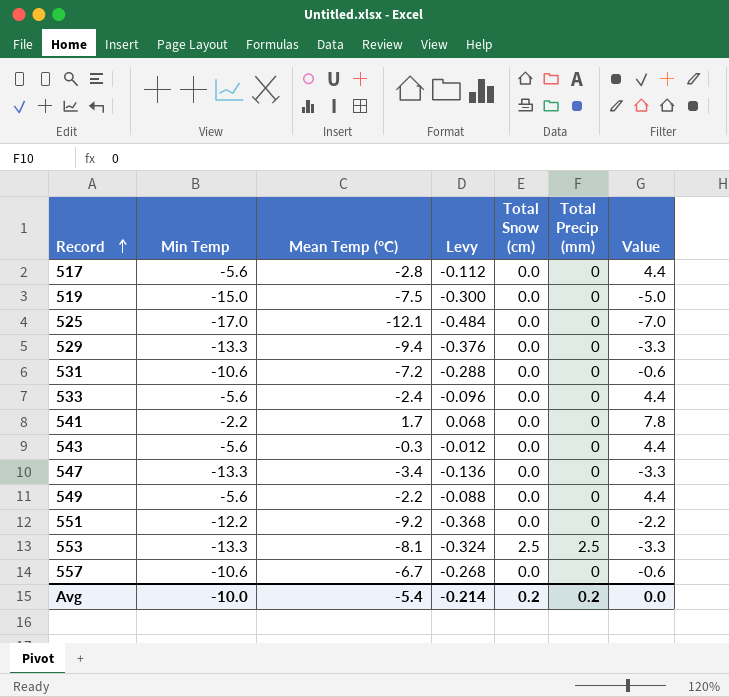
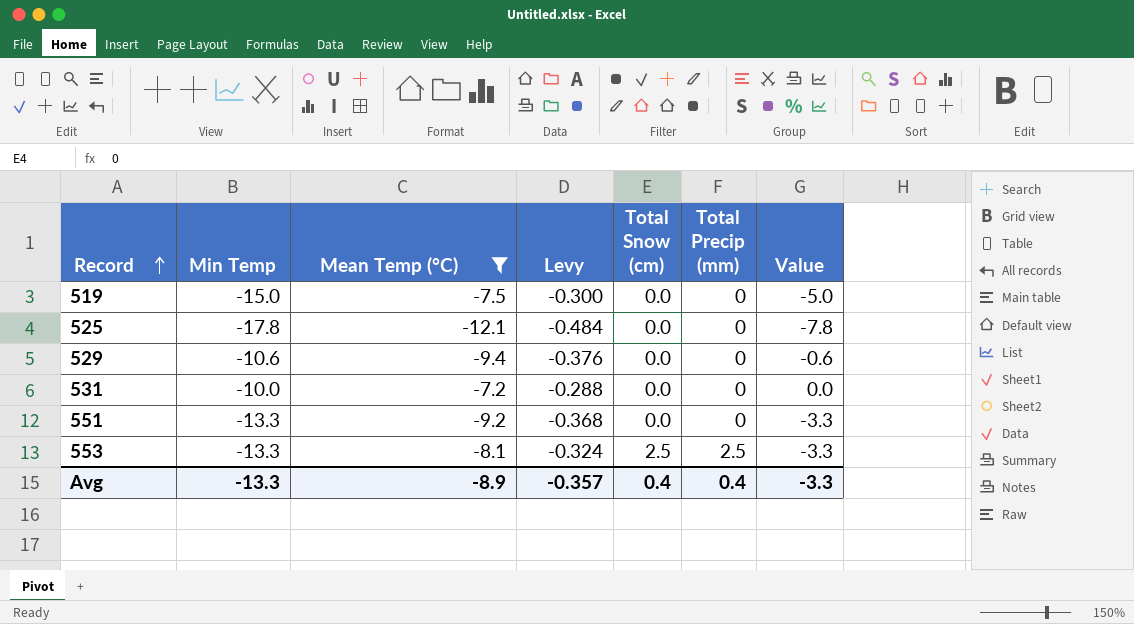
filter: none -> Mean Temp (°C) <= -7.2
525 | Min Temp: -17.0 -> -17.8
525 | Value: -7.0 -> -7.8
529 | Min Temp: -13.3 -> -10.6
529 | Value: -3.3 -> -0.6
531 | Min Temp: -10.6 -> -10.0
531 | Value: -0.6 -> 0.0
551 | Min Temp: -12.2 -> -13.3
551 | Value: -2.2 -> -3.3
Avg | Min Temp: -10.0 -> -13.3
Avg | Mean Temp (°C): -5.4 -> -8.9
Avg | Levy: -0.214 -> -0.357
Avg | Total Snow (cm): 0.2 -> 0.4
Avg | Total Precip (mm): 0.2 -> 0.4
Avg | Value: 0.0 -> -3.3

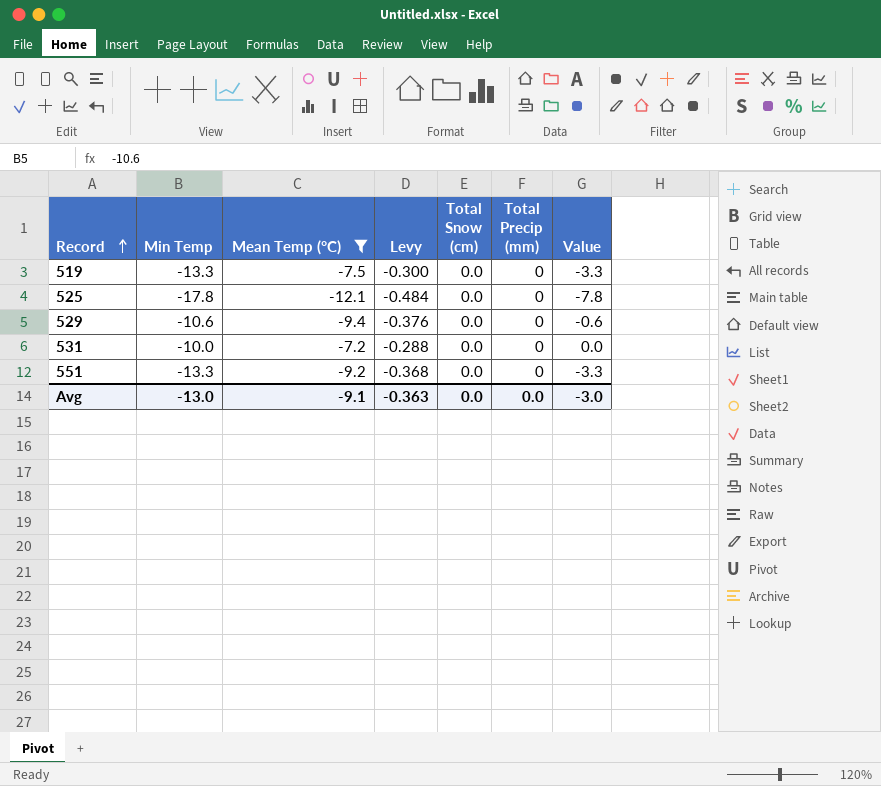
row 553: -13.3 | -8.1 | -0.324 | 2.5 | 2.5 | -3.3 -> none
519 | Min Temp: -15.0 -> -13.3
519 | Value: -5.0 -> -3.3
Avg | Min Temp: -13.3 -> -13.0
Avg | Mean Temp (°C): -8.9 -> -9.1
Avg | Levy: -0.357 -> -0.363
Avg | Total Snow (cm): 0.4 -> 0.0
Avg | Total Precip (mm): 0.4 -> 0.0
Avg | Value: -3.3 -> -3.0

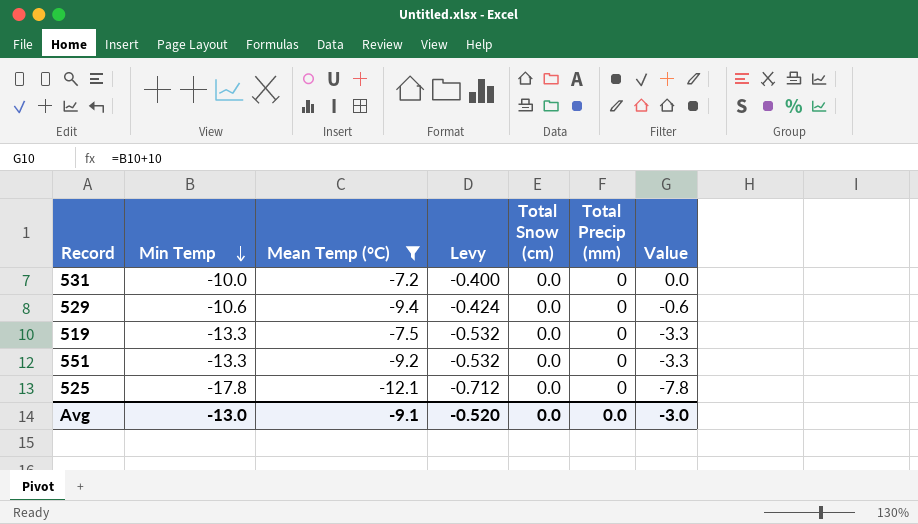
row order: Record ascending -> Min Temp descending
column Levy | formula: [Mean Temp (°C)] * 0.04 -> [Min Temp] * 0.04
Avg | Levy: -0.363 -> -0.520

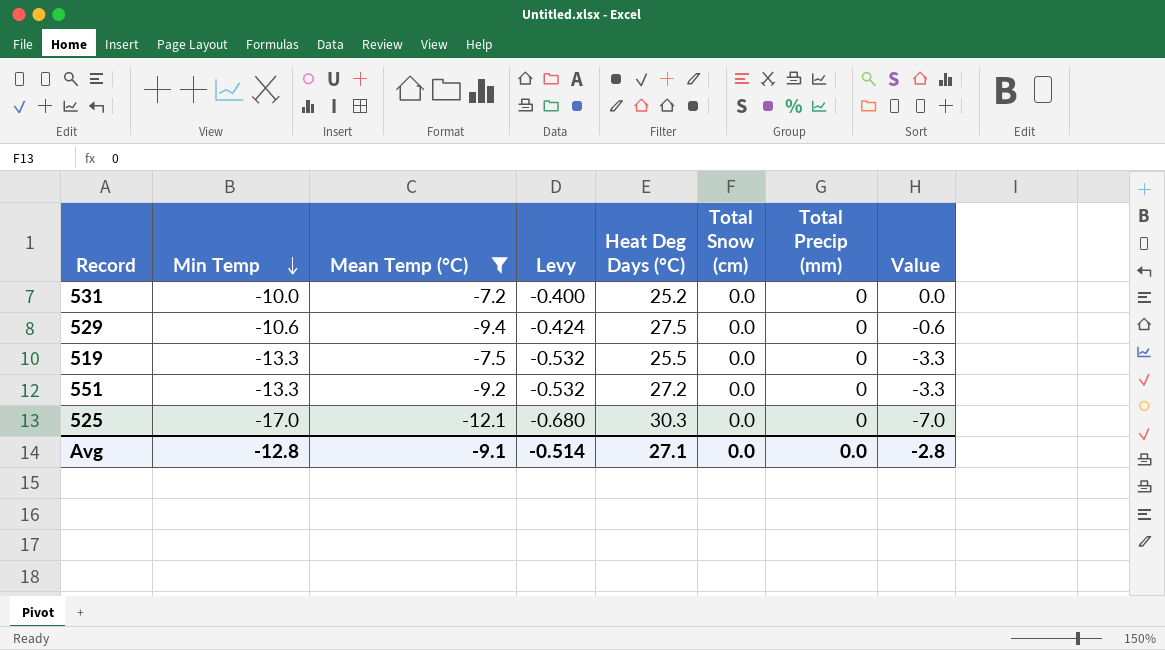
column Heat Deg Days (°C) | position: none -> 5
525 | Min Temp: -17.8 -> -17.0
525 | Levy: -0.712 -> -0.680
525 | Value: -7.8 -> -7.0
Avg | Min Temp: -13.0 -> -12.8
Avg | Levy: -0.520 -> -0.514
Avg | Value: -3.0 -> -2.8

